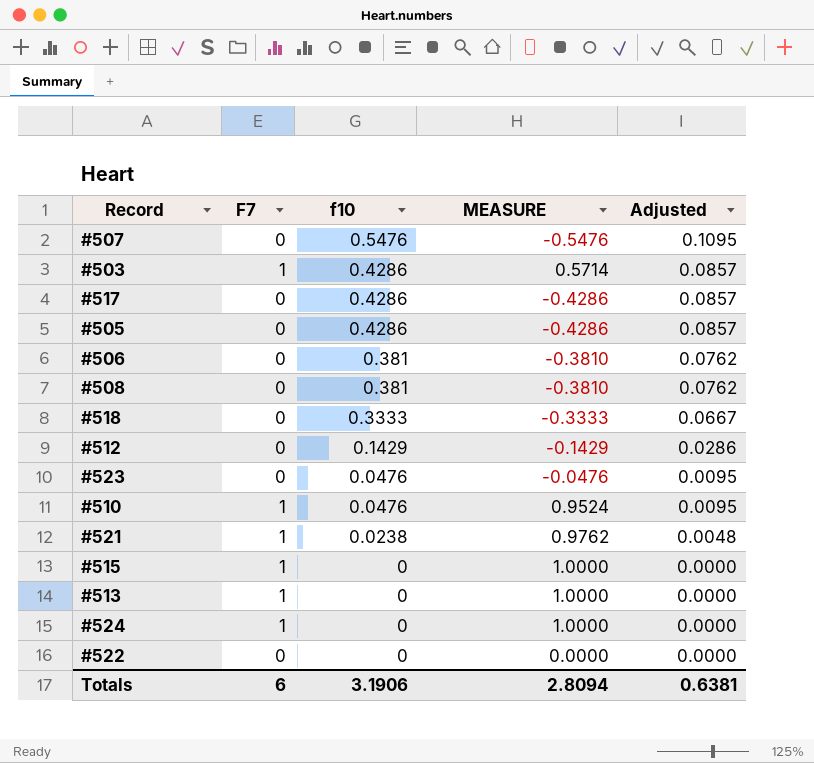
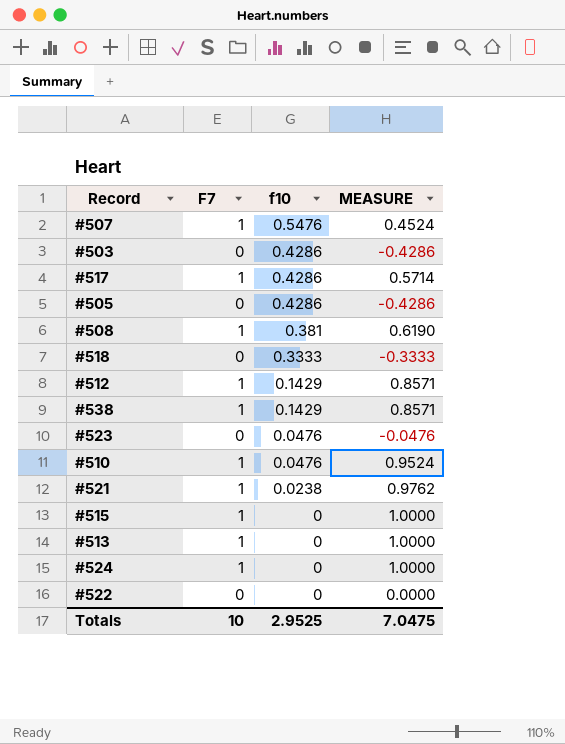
column Adjusted | formula: [f10] * 0.2 -> none
row #506: 0 | 0.381 | -0.3810 | 0.0762 -> none
#507 | F7: 0 -> 1
#507 | MEASURE: -0.5476 -> 0.4524
#503 | F7: 1 -> 0
#503 | MEASURE: 0.5714 -> -0.4286
#517 | F7: 0 -> 1
#517 | MEASURE: -0.4286 -> 0.5714
#508 | F7: 0 -> 1
#508 | MEASURE: -0.3810 -> 0.6190
#512 | F7: 0 -> 1
#512 | MEASURE: -0.1429 -> 0.8571
row #538: none -> 1 | 0.1429 | 0.8571
Totals | F7: 6 -> 10
Totals | f10: 3.1906 -> 2.9525
Totals | MEASURE: 2.8094 -> 7.0475

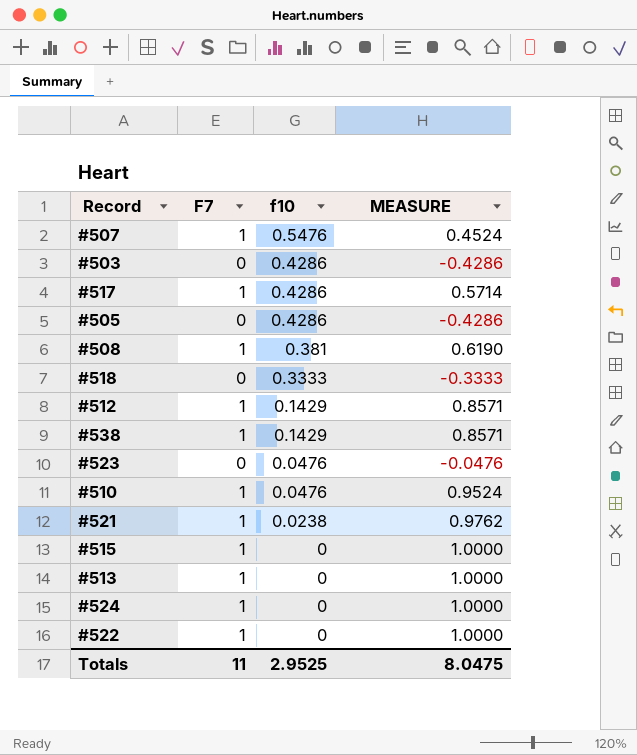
#522 | F7: 0 -> 1
#522 | MEASURE: 0.0000 -> 1.0000
Totals | F7: 10 -> 11
Totals | MEASURE: 7.0475 -> 8.0475

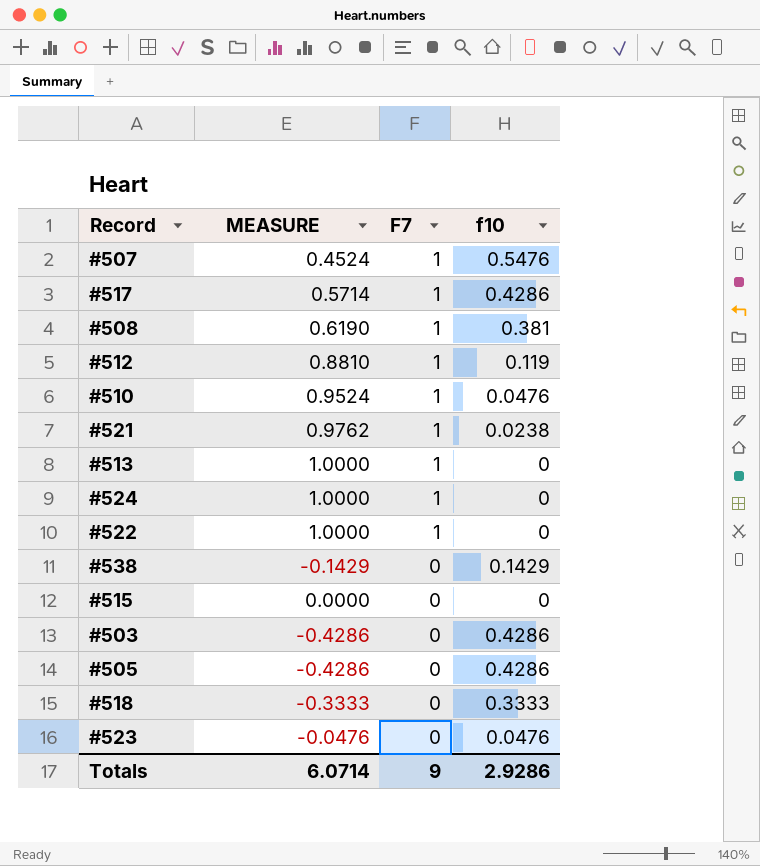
row order: f10 descending -> F7 descending
column MEASURE | position: 4 -> 2
#512 | MEASURE: 0.8571 -> 0.8810
#512 | f10: 0.1429 -> 0.119
#538 | MEASURE: 0.8571 -> -0.1429
#538 | F7: 1 -> 0
#515 | MEASURE: 1.0000 -> 0.0000
#515 | F7: 1 -> 0
Totals | MEASURE: 8.0475 -> 6.0714
Totals | F7: 11 -> 9
Totals | f10: 2.9525 -> 2.9286

